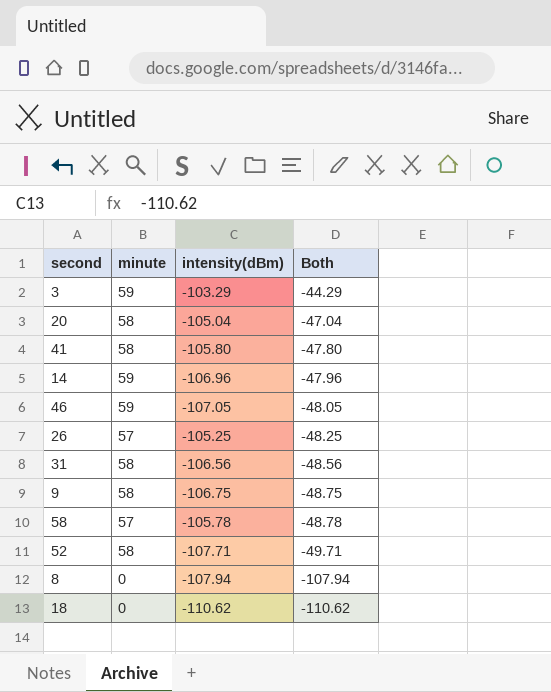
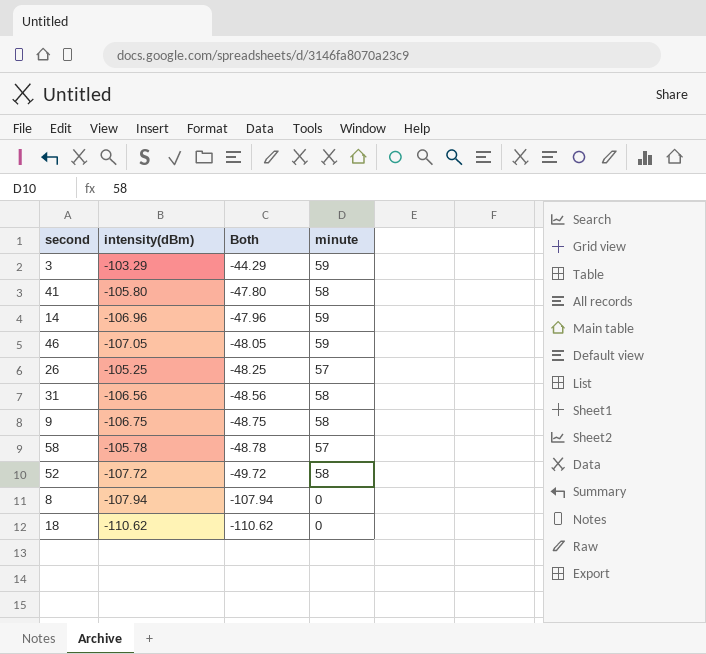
column minute | position: 2 -> 4
row 20: 58 | -105.04 | -47.04 -> none
52 | intensity(dBm): -107.71 -> -107.72
52 | Both: -49.71 -> -49.72

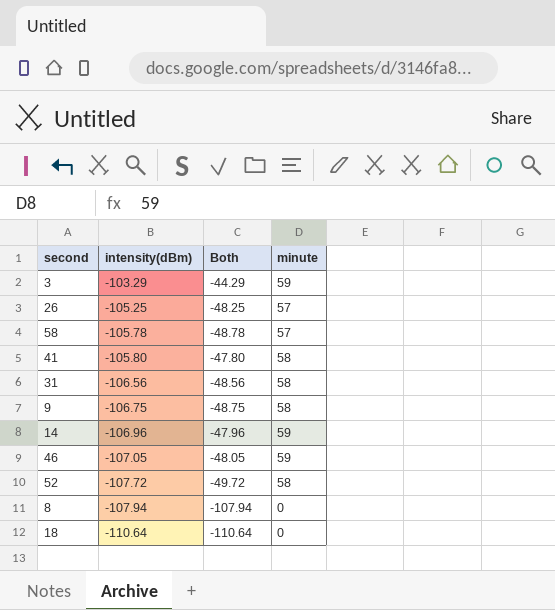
row order: Both descending -> intensity(dBm) descending
18 | intensity(dBm): -110.62 -> -110.64
18 | Both: -110.62 -> -110.64

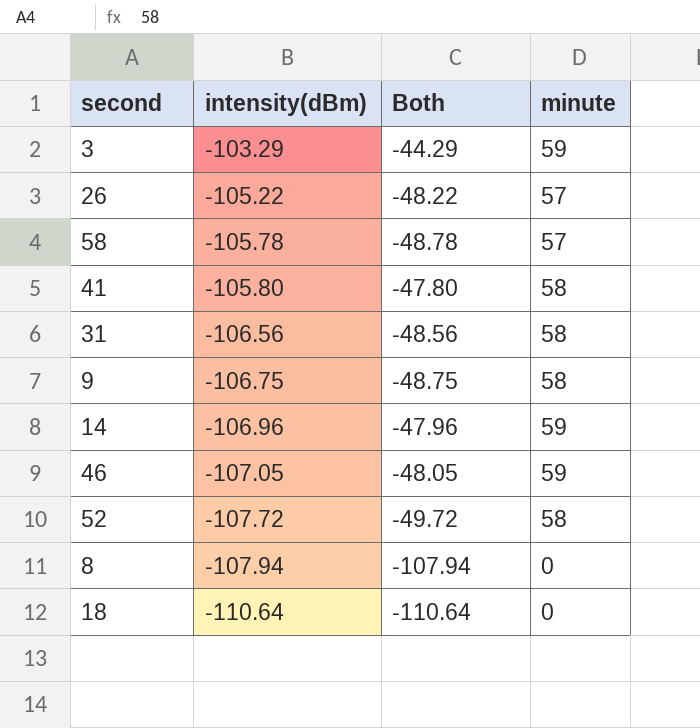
26 | intensity(dBm): -105.25 -> -105.22
26 | Both: -48.25 -> -48.22

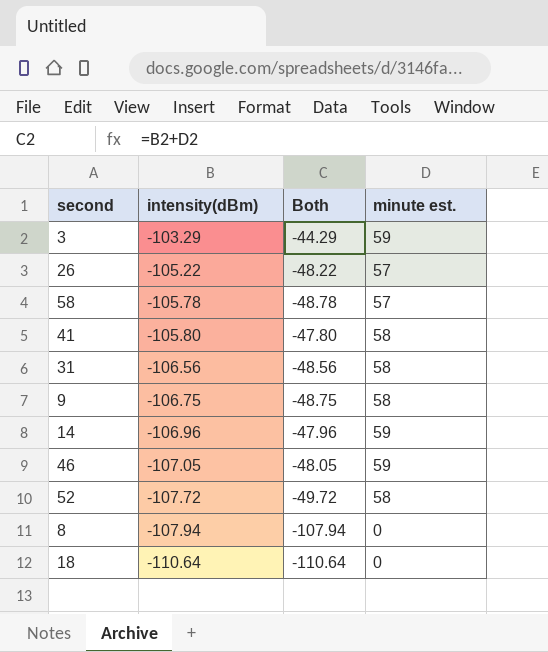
column name: minute -> minute est.

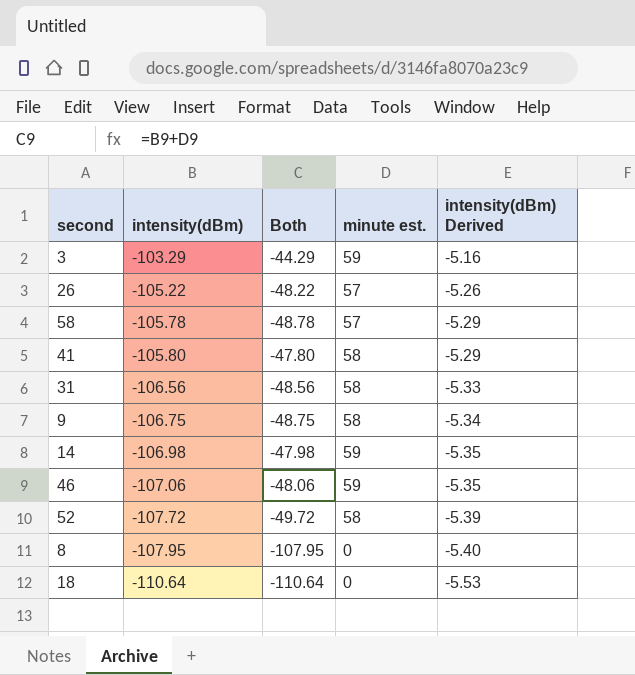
column intensity(dBm) Derived | formula: none -> [intensity(dBm)] * 0.05
14 | intensity(dBm): -106.96 -> -106.98
14 | Both: -47.96 -> -47.98
46 | intensity(dBm): -107.05 -> -107.06
46 | Both: -48.05 -> -48.06
8 | intensity(dBm): -107.94 -> -107.95
8 | Both: -107.94 -> -107.95

